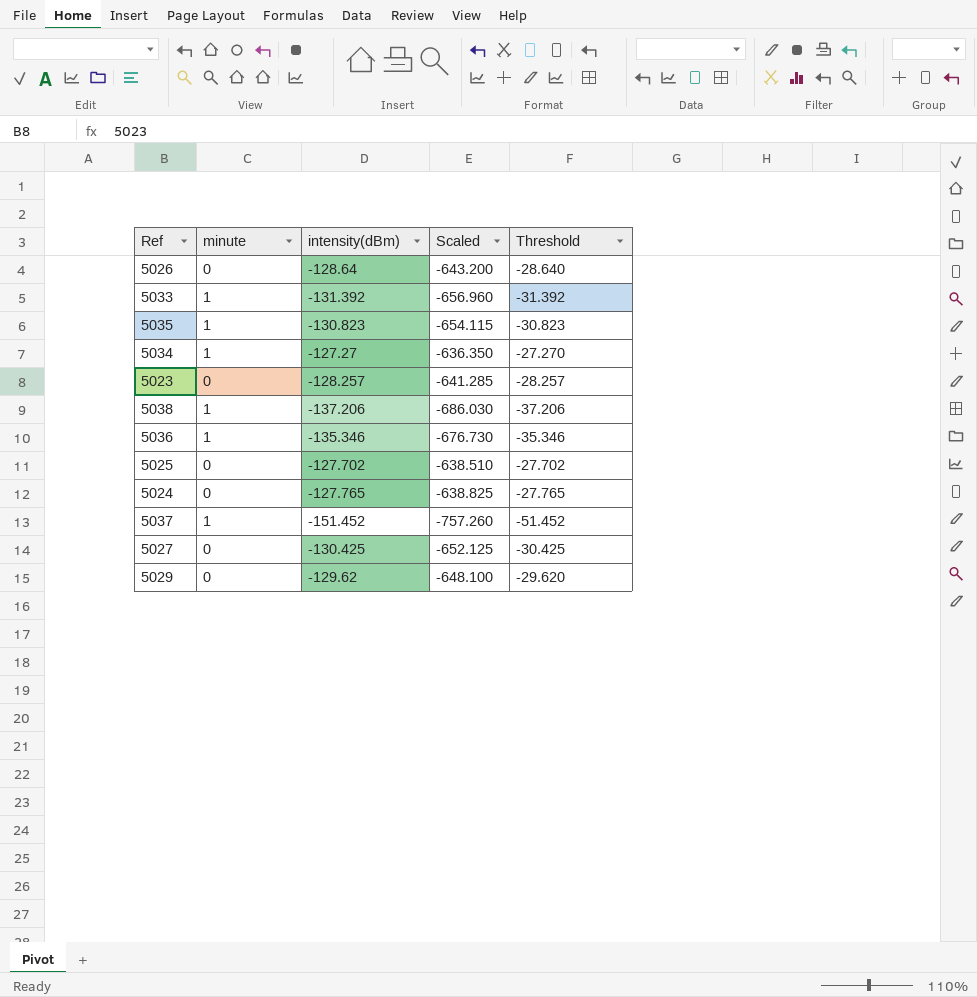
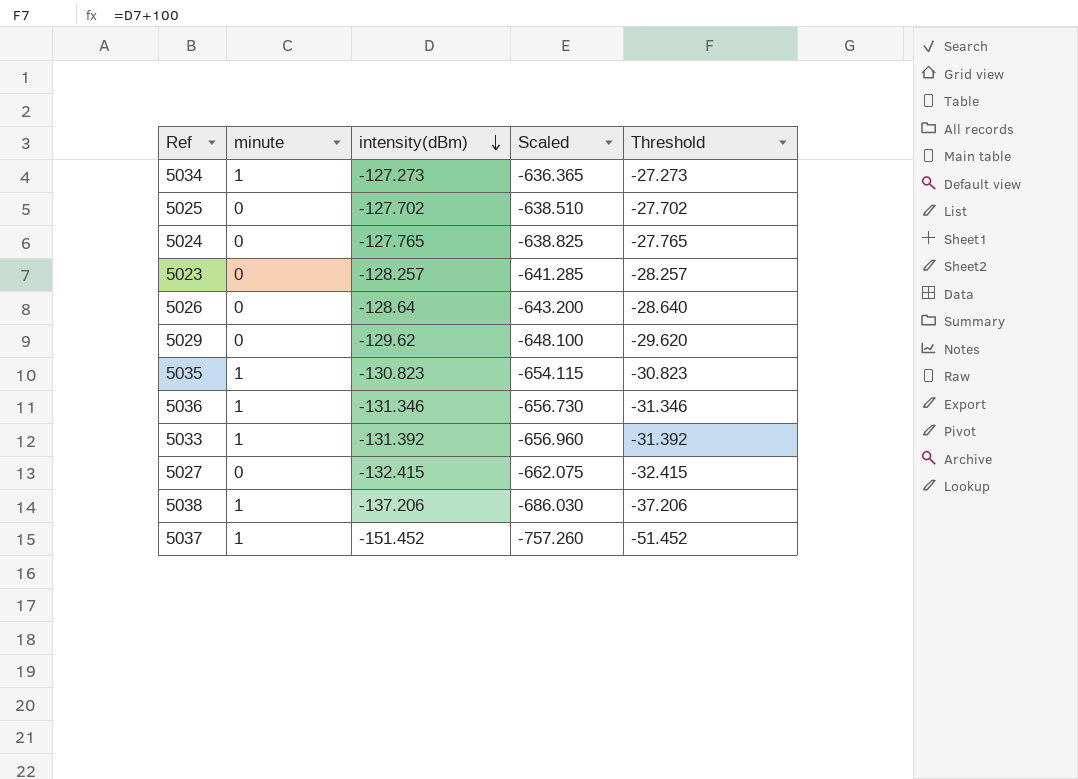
row order: none -> intensity(dBm) descending
5034 | intensity(dBm): -127.27 -> -127.273
5034 | Scaled: -636.350 -> -636.365
5034 | Threshold: -27.270 -> -27.273
5036 | intensity(dBm): -135.346 -> -131.346
5036 | Scaled: -676.730 -> -656.730
5036 | Threshold: -35.346 -> -31.346
5027 | intensity(dBm): -130.425 -> -132.415
5027 | Scaled: -652.125 -> -662.075
5027 | Threshold: -30.425 -> -32.415

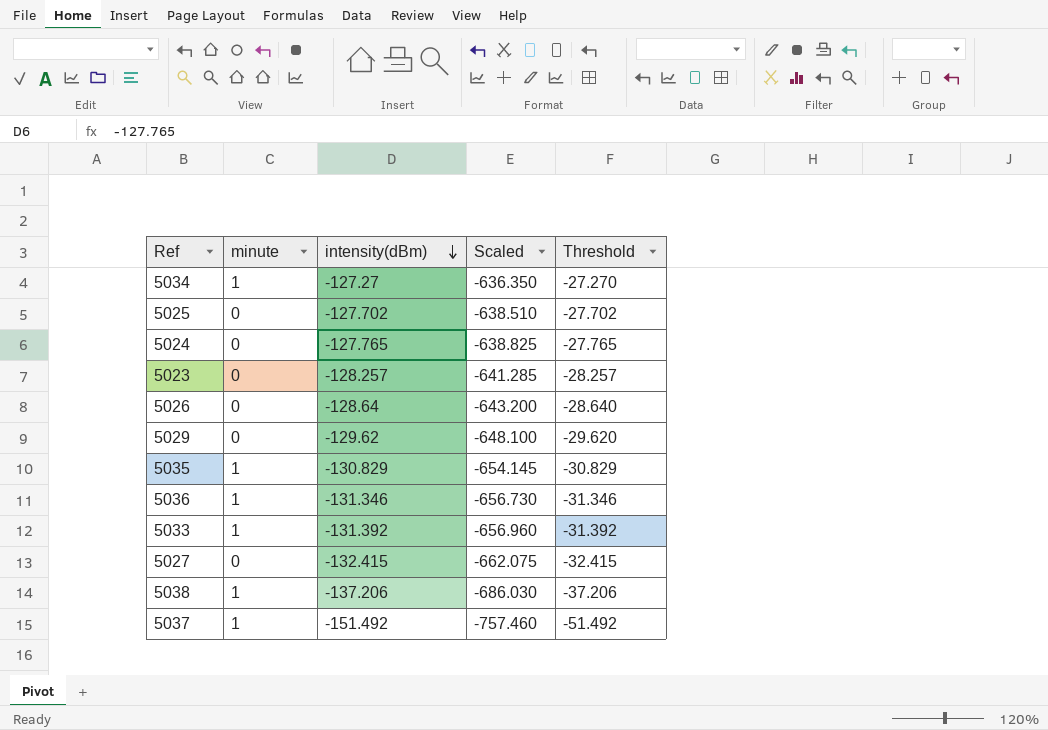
5034 | intensity(dBm): -127.273 -> -127.27
5034 | Scaled: -636.365 -> -636.350
5034 | Threshold: -27.273 -> -27.270
5035 | intensity(dBm): -130.823 -> -130.829
5035 | Scaled: -654.115 -> -654.145
5035 | Threshold: -30.823 -> -30.829
5037 | intensity(dBm): -151.452 -> -151.492
5037 | Scaled: -757.260 -> -757.460
5037 | Threshold: -51.452 -> -51.492

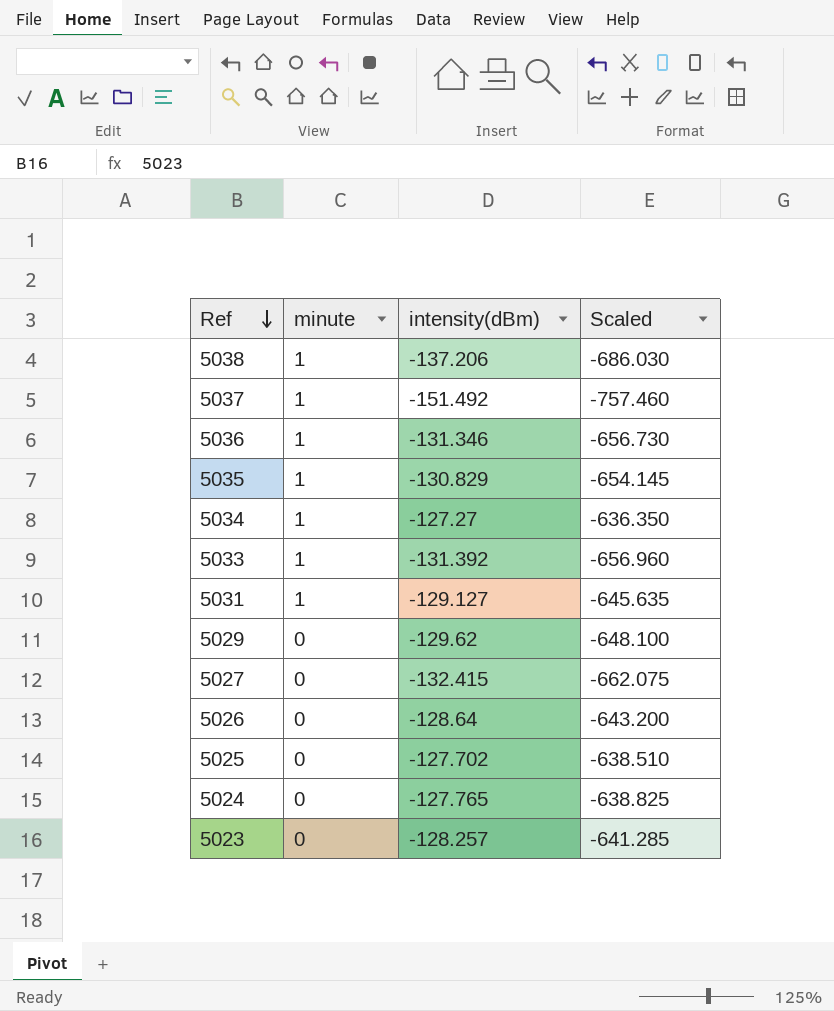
row order: intensity(dBm) descending -> Ref descending
column Threshold | formula: [intensity(dBm)] + 100 -> none
row 5031: none -> 1 | -129.127 | -645.635

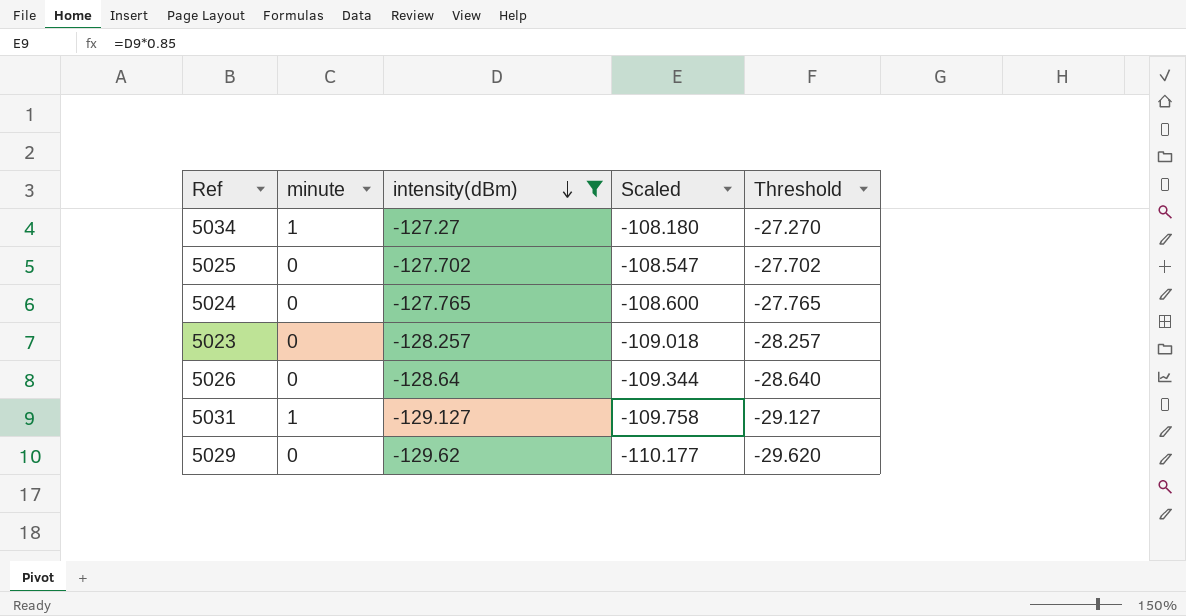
filter: none -> intensity(dBm) >= -129.62
row order: Ref descending -> intensity(dBm) descending
column Scaled | formula: [intensity(dBm)] * 5 -> [intensity(dBm)] * 0.85
column Threshold | formula: none -> [intensity(dBm)] + 100

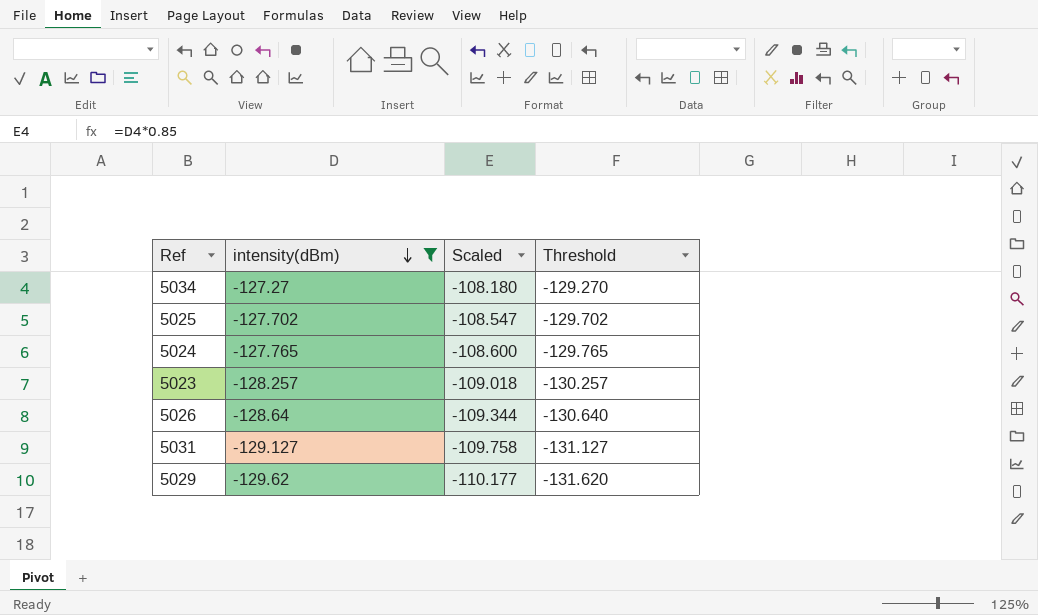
column minute | position: 2 -> none
column Threshold | formula: [intensity(dBm)] + 100 -> [intensity(dBm)] - 2

